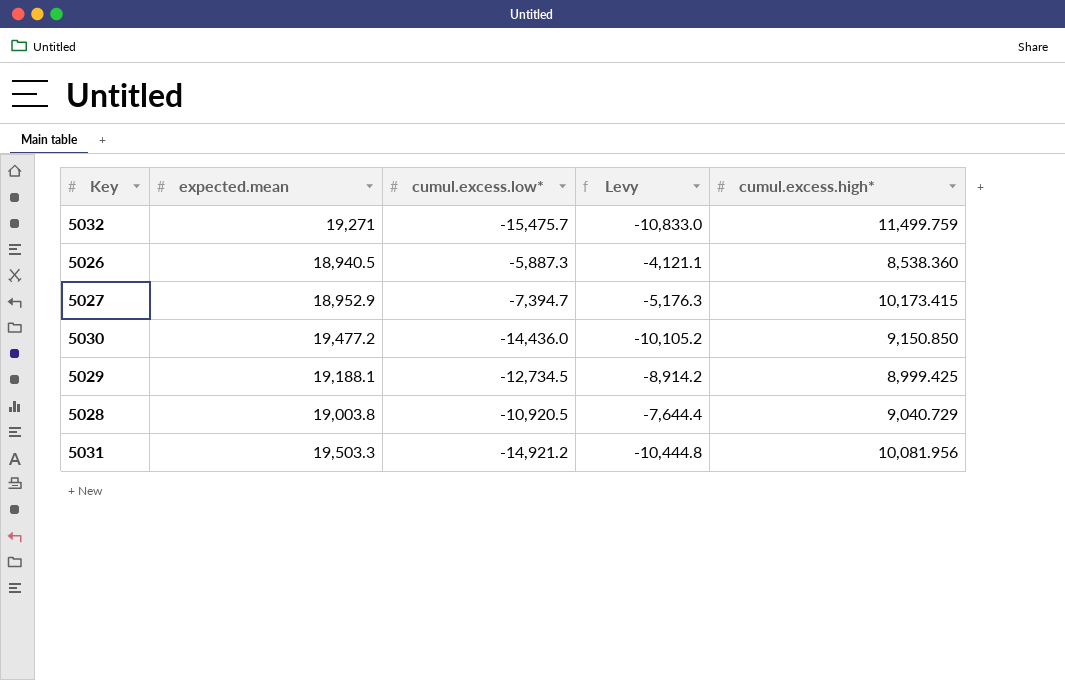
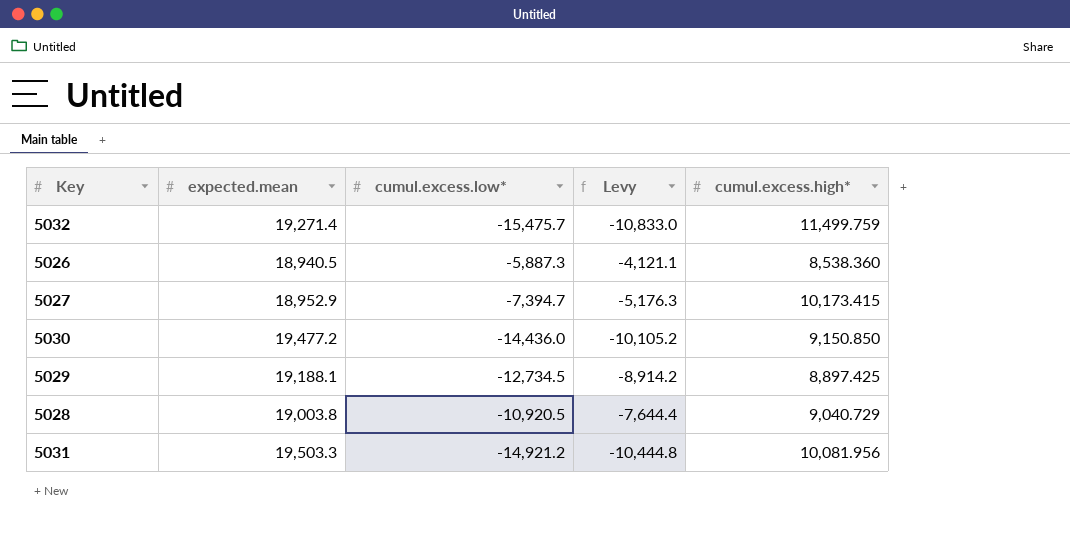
5032 | expected.mean: 19,271 -> 19,271.4
5029 | cumul.excess.high*: 8,999.425 -> 8,897.425

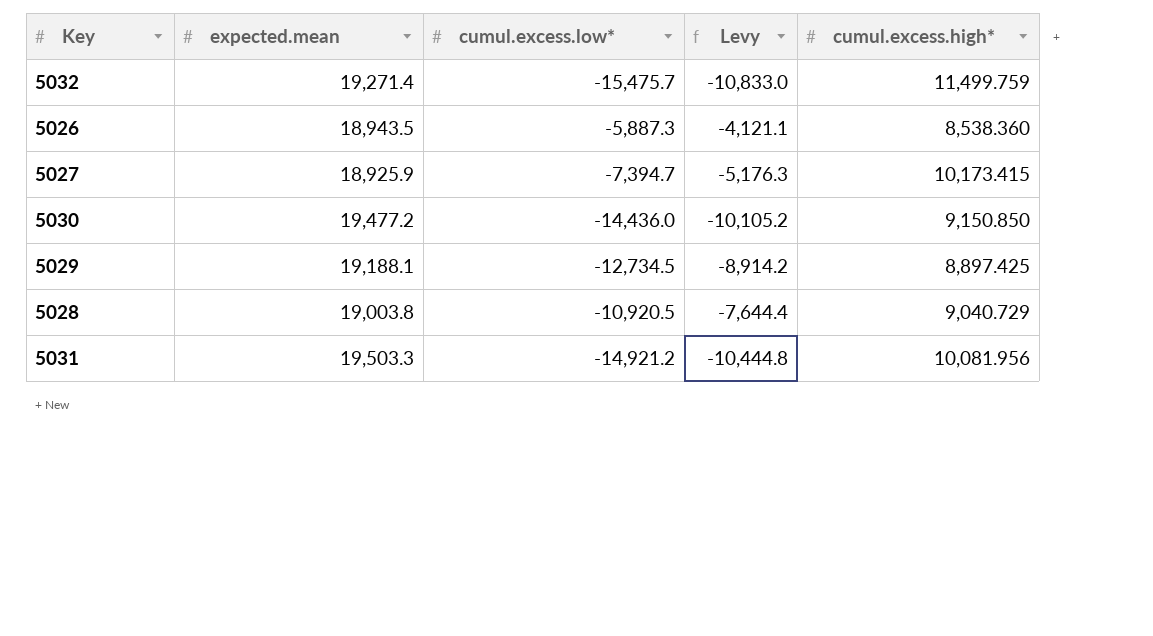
5026 | expected.mean: 18,940.5 -> 18,943.5
5027 | expected.mean: 18,952.9 -> 18,925.9

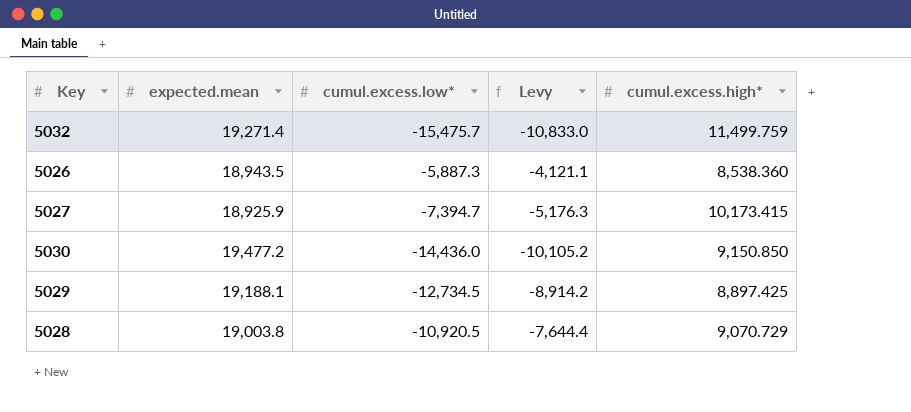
row 5031: 19,503.3 | -14,921.2 | -10,444.8 | 10,081.956 -> none
5028 | cumul.excess.high*: 9,040.729 -> 9,070.729

